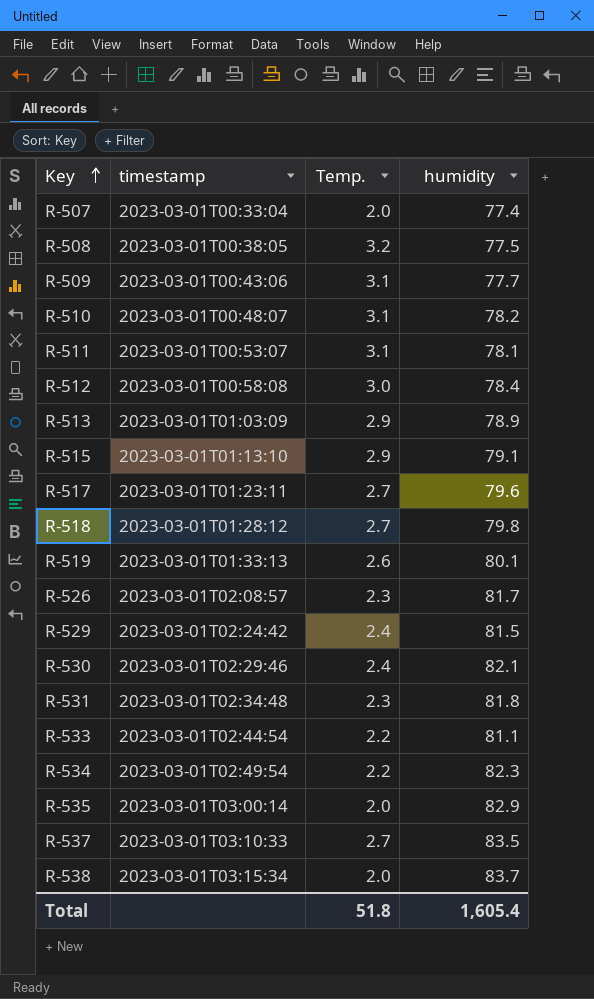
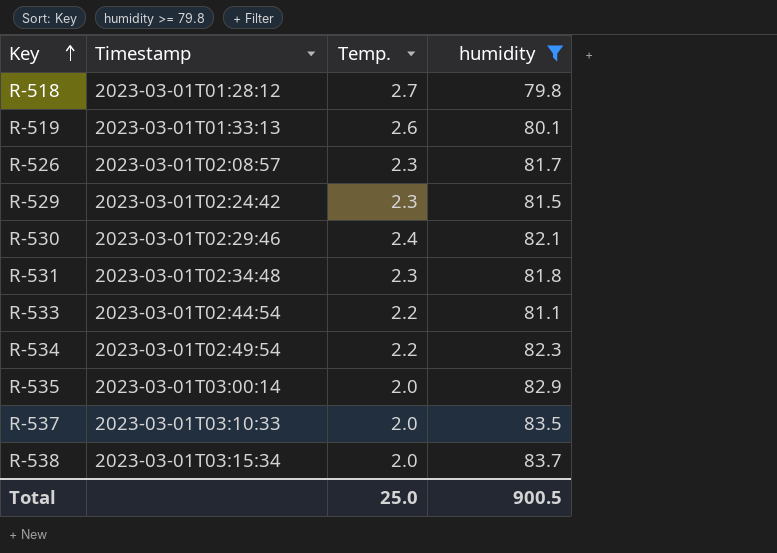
filter: none -> humidity >= 79.8
column name: timestamp -> Timestamp
R-529 | Temp.: 2.4 -> 2.3
R-537 | Temp.: 2.7 -> 2.0
Total | Temp.: 51.8 -> 25.0
Total | humidity: 1,605.4 -> 900.5

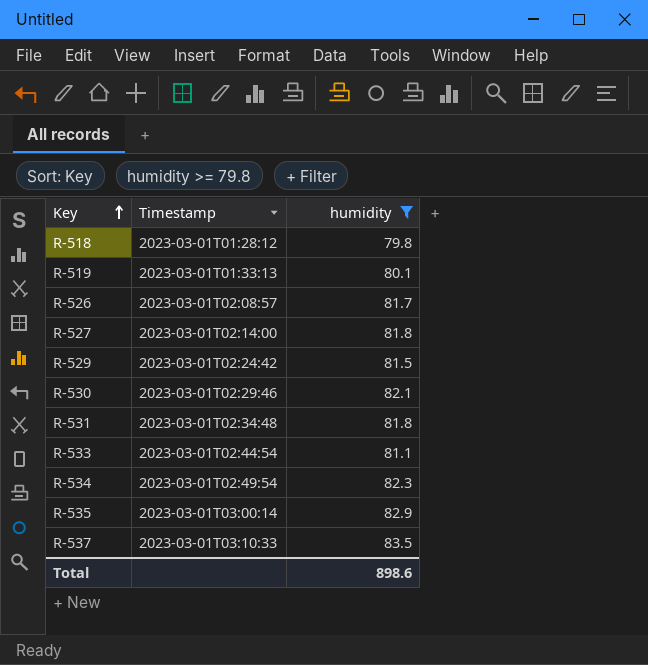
column Temp. | position: 3 -> none
row R-538: 2023-03-01T03:15:34 | 2.0 | 83.7 -> none
row R-527: none -> 2023-03-01T02:14:00 | 81.8
Total | humidity: 900.5 -> 898.6

